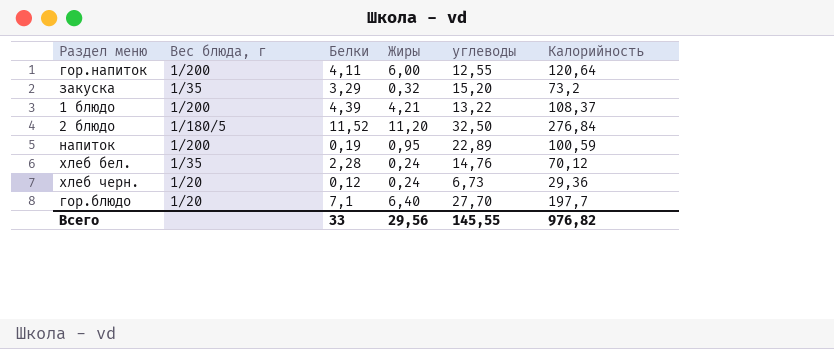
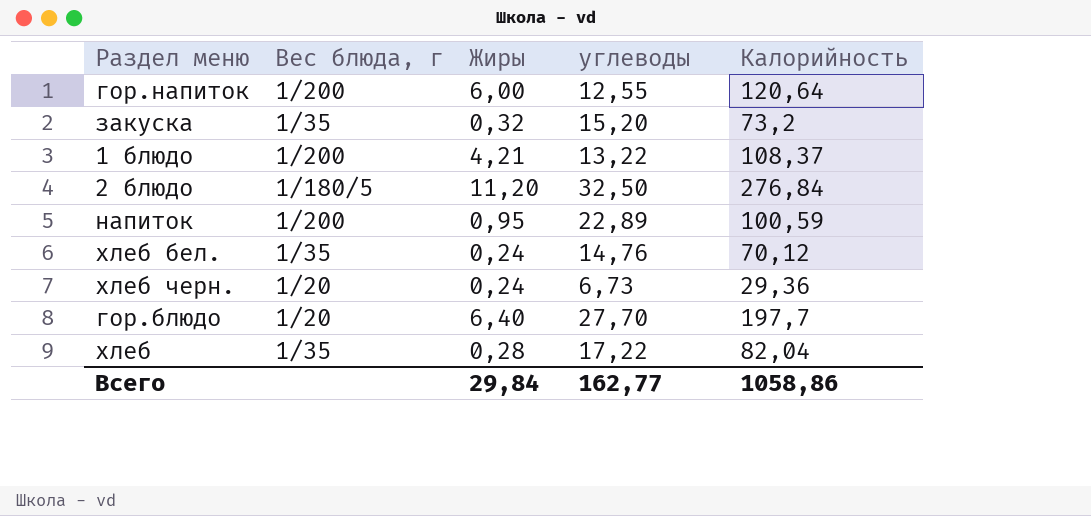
column Белки | position: 3 -> none
row хлеб: none -> 1/35 | 0,28 | 17,22 | 82,04
Всего | Жиры: 29,56 -> 29,84
Всего | углеводы: 145,55 -> 162,77
Всего | Калорийность: 976,82 -> 1058,86

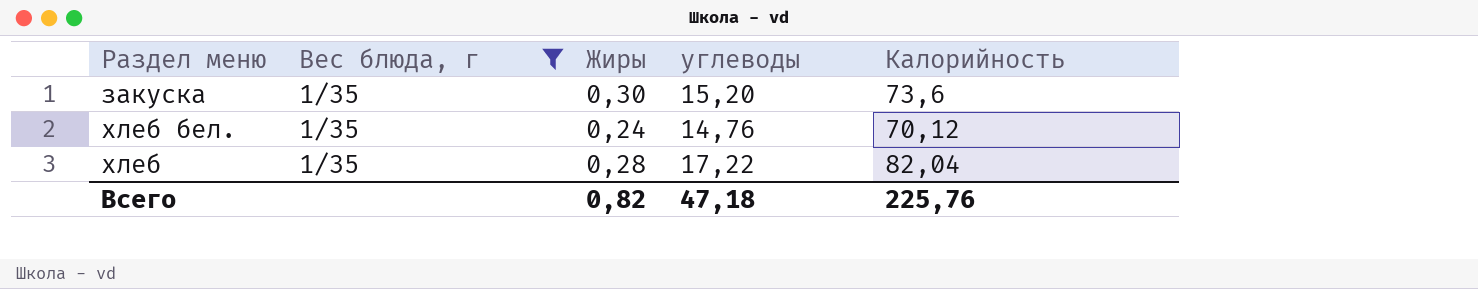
filter: none -> Вес блюда, г = 1/35
закуска | Жиры: 0,32 -> 0,30
закуска | Калорийность: 73,2 -> 73,6
Всего | Жиры: 29,84 -> 0,82
Всего | углеводы: 162,77 -> 47,18
Всего | Калорийность: 1058,86 -> 225,76

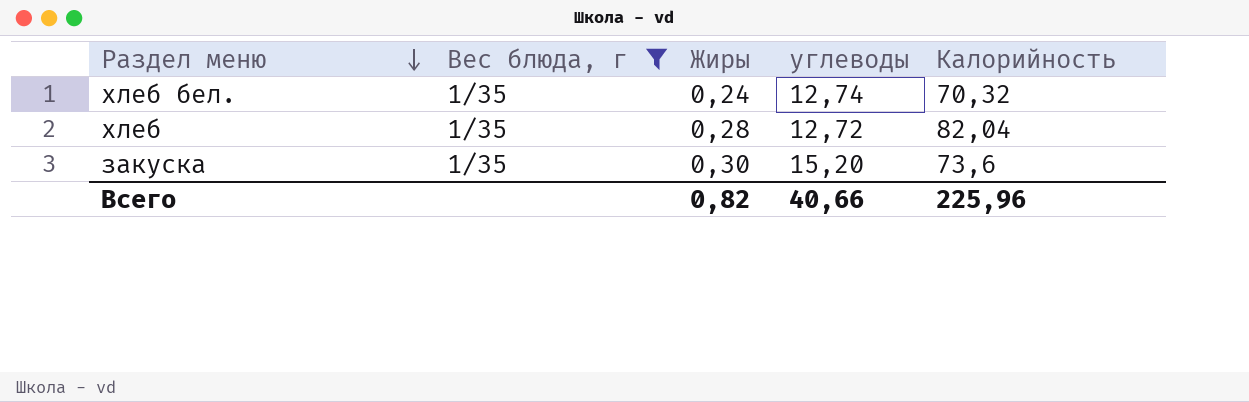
row order: none -> Раздел меню descending
хлеб бел. | углеводы: 14,76 -> 12,74
хлеб бел. | Калорийность: 70,12 -> 70,32
хлеб | углеводы: 17,22 -> 12,72
Всего | углеводы: 47,18 -> 40,66
Всего | Калорийность: 225,76 -> 225,96

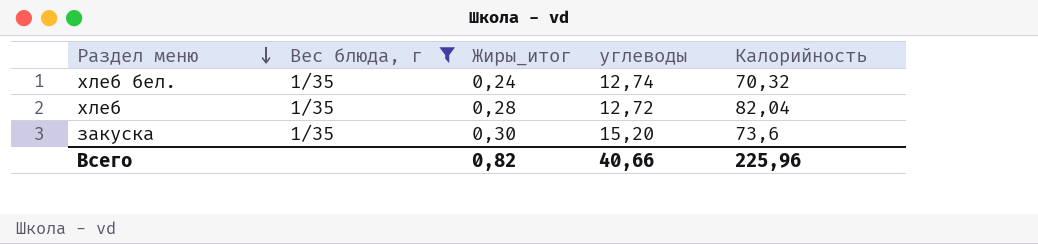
column name: Жиры -> Жиры_итог

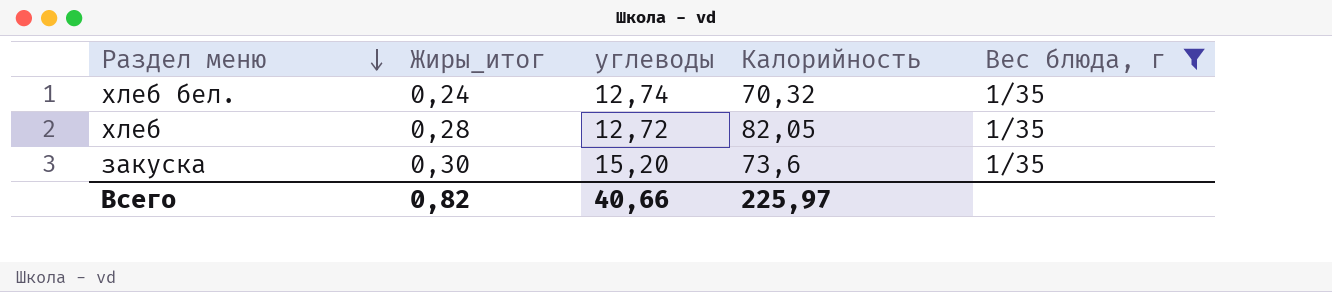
column Вес блюда, г | position: 2 -> 5
хлеб | Калорийность: 82,04 -> 82,05
Всего | Калорийность: 225,96 -> 225,97

